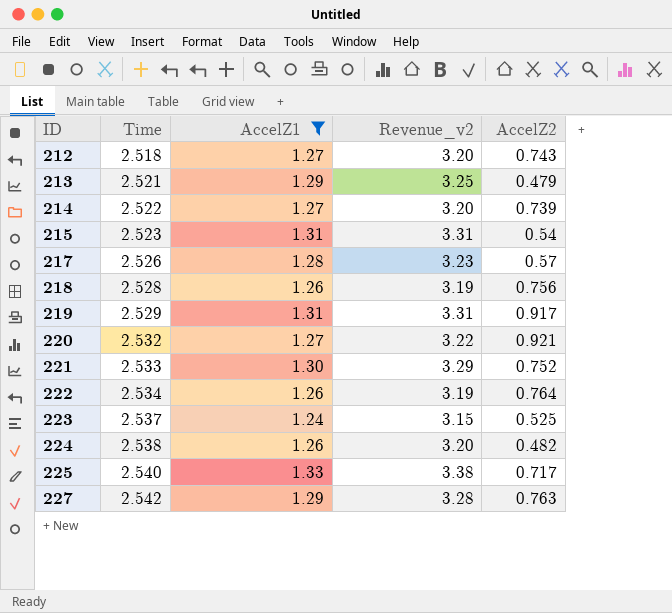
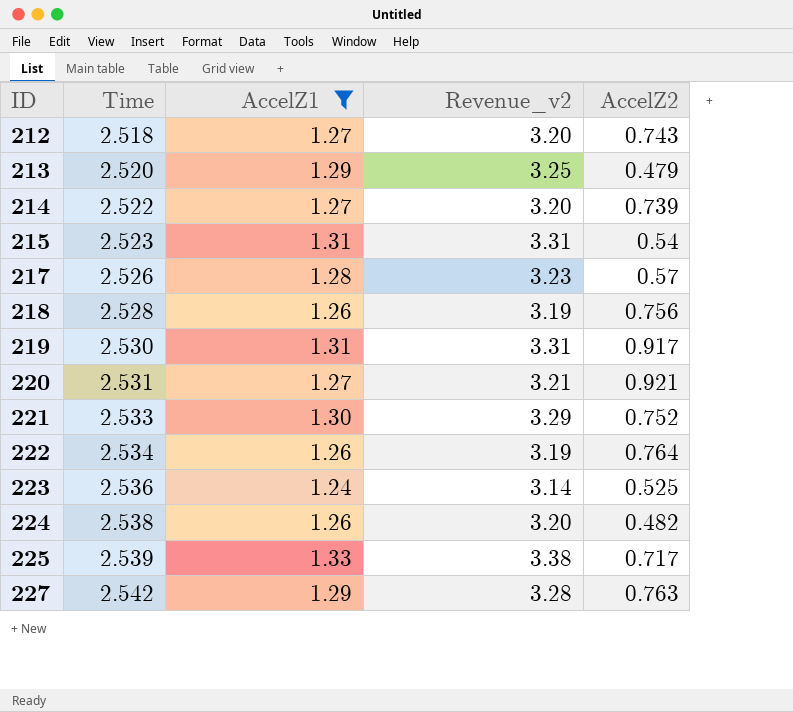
213 | Time: 2.521 -> 2.520
219 | Time: 2.529 -> 2.530
220 | Time: 2.532 -> 2.531
220 | Revenue_v2: 3.22 -> 3.21
223 | Time: 2.537 -> 2.536
223 | Revenue_v2: 3.15 -> 3.14
225 | Time: 2.540 -> 2.539

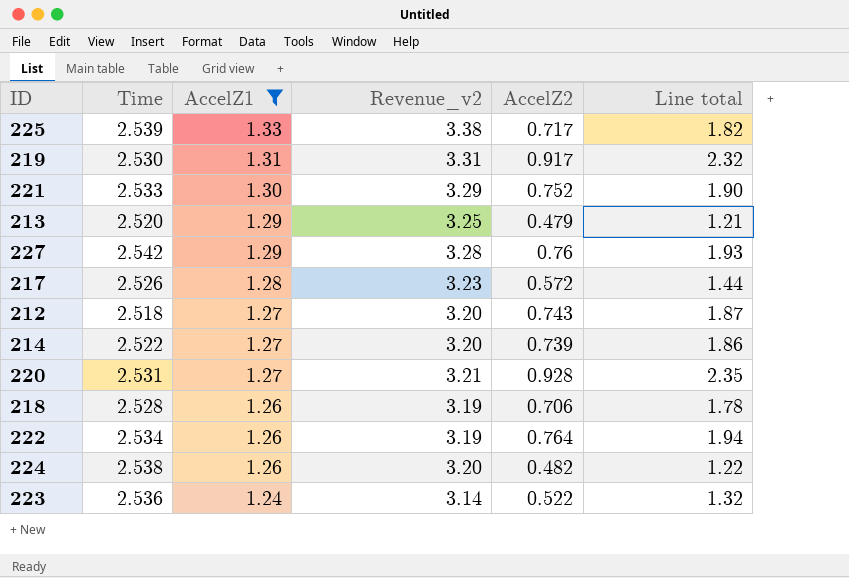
row order: ID ascending -> AccelZ1 descending
column Line total | formula: none -> [Time] * [AccelZ2]
row 215: 2.523 | 1.31 | 3.31 | 0.54 -> none
227 | AccelZ2: 0.763 -> 0.76
217 | AccelZ2: 0.57 -> 0.572
220 | AccelZ2: 0.921 -> 0.928
218 | AccelZ2: 0.756 -> 0.706
223 | AccelZ2: 0.525 -> 0.522

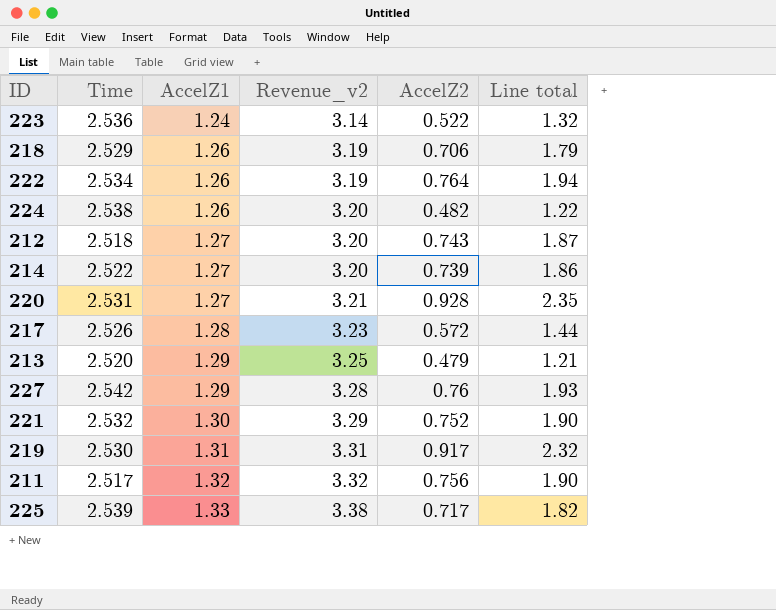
filter: AccelZ1 != 1.32 -> none
row order: AccelZ1 descending -> AccelZ1 ascending
218 | Time: 2.528 -> 2.529
218 | Line total: 1.78 -> 1.79
221 | Time: 2.533 -> 2.532

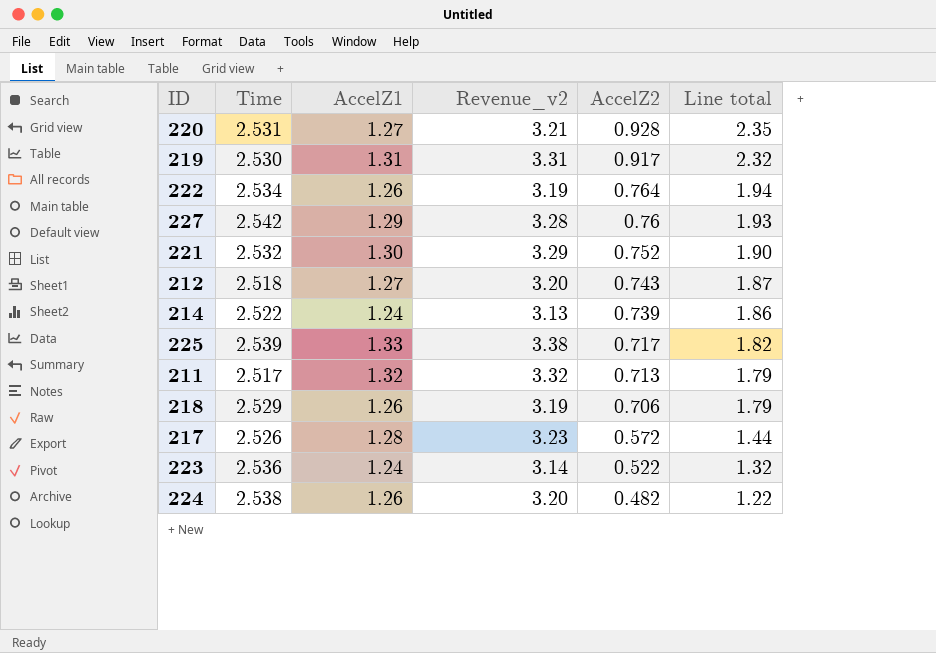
row order: AccelZ1 ascending -> AccelZ2 descending
row 213: 2.520 | 1.29 | 3.25 | 0.479 | 1.21 -> none
214 | AccelZ1: 1.27 -> 1.24
214 | Revenue_v2: 3.20 -> 3.13
211 | AccelZ2: 0.756 -> 0.713
211 | Line total: 1.90 -> 1.79

